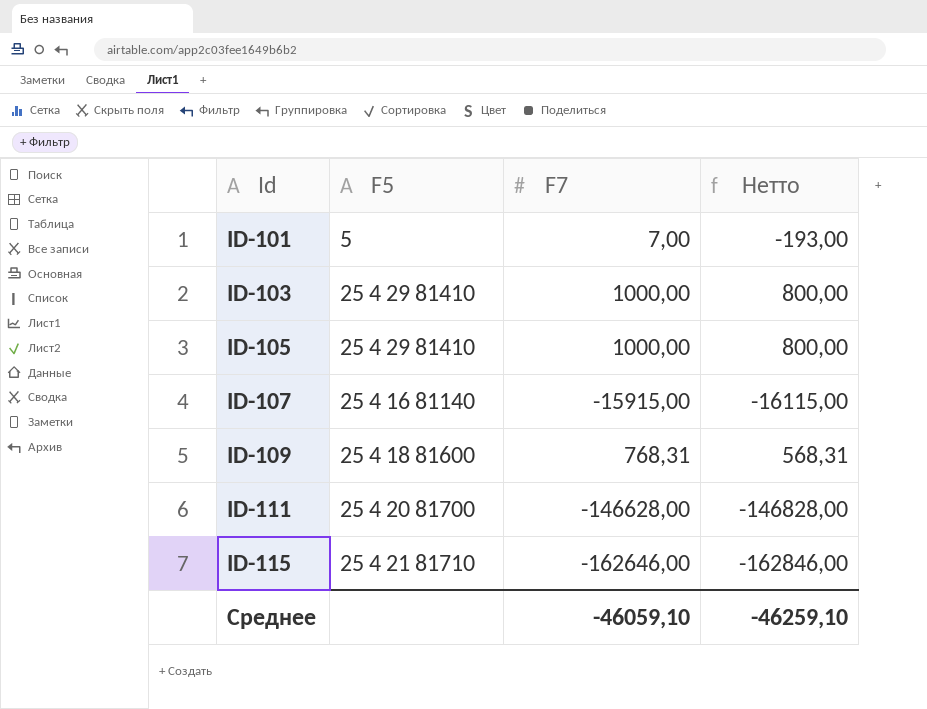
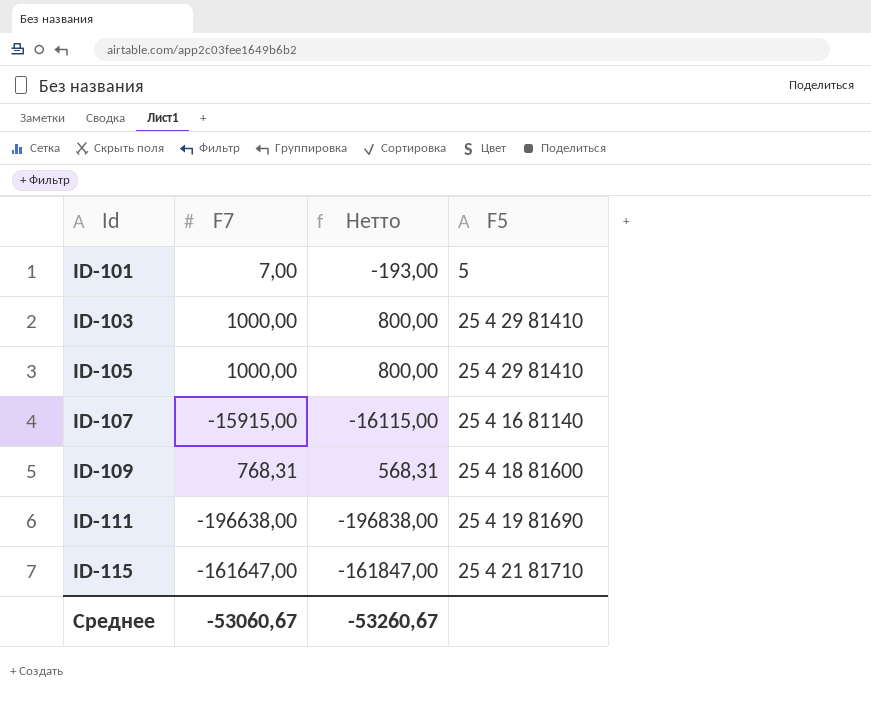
column F5 | position: 2 -> 4
ID-111 | F7: -146628,00 -> -196638,00
ID-111 | Нетто: -146828,00 -> -196838,00
ID-111 | F5: 25 4 20 81700 -> 25 4 19 81690
ID-115 | F7: -162646,00 -> -161647,00
ID-115 | Нетто: -162846,00 -> -161847,00
Среднее | F7: -46059,10 -> -53060,67
Среднее | Нетто: -46259,10 -> -53260,67

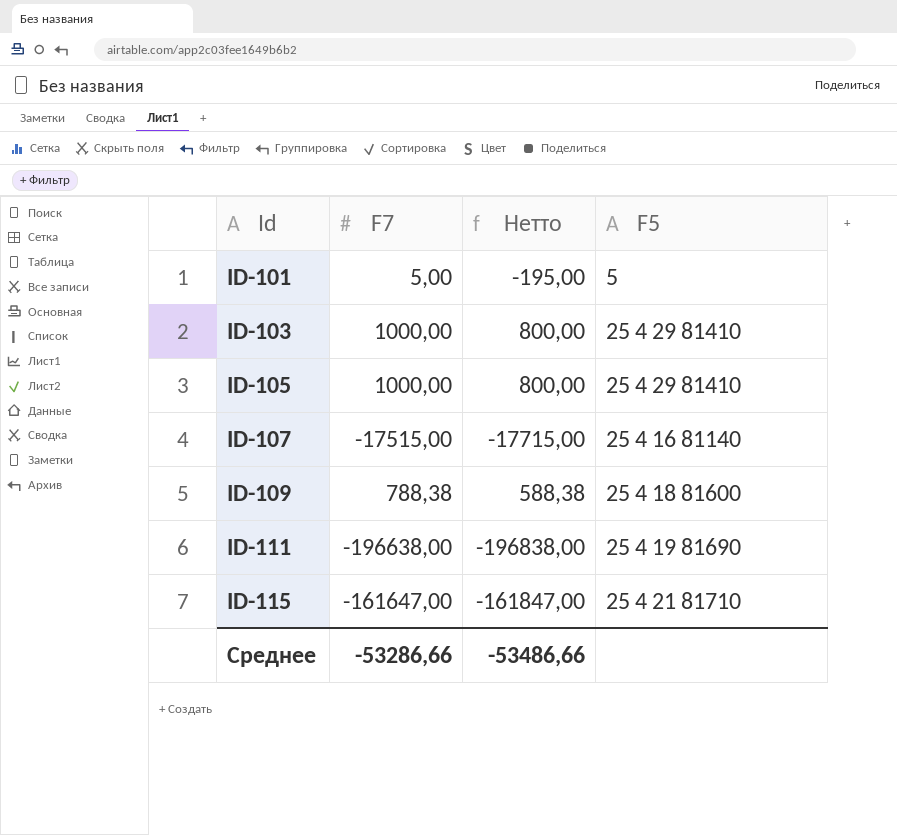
ID-101 | F7: 7,00 -> 5,00
ID-101 | Нетто: -193,00 -> -195,00
ID-107 | F7: -15915,00 -> -17515,00
ID-107 | Нетто: -16115,00 -> -17715,00
ID-109 | F7: 768,31 -> 788,38
ID-109 | Нетто: 568,31 -> 588,38
Среднее | F7: -53060,67 -> -53286,66
Среднее | Нетто: -53260,67 -> -53486,66

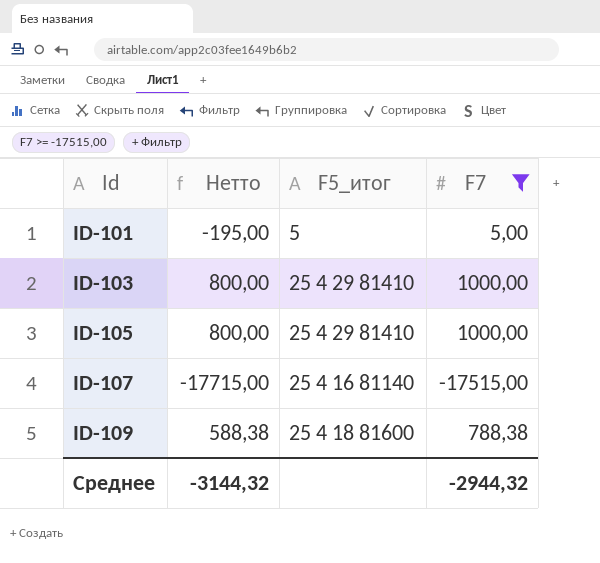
filter: none -> F7 >= -17515,00
column name: F5 -> F5_итог
column F7 | position: 2 -> 4
Среднее | Нетто: -53486,66 -> -3144,32
Среднее | F7: -53286,66 -> -2944,32

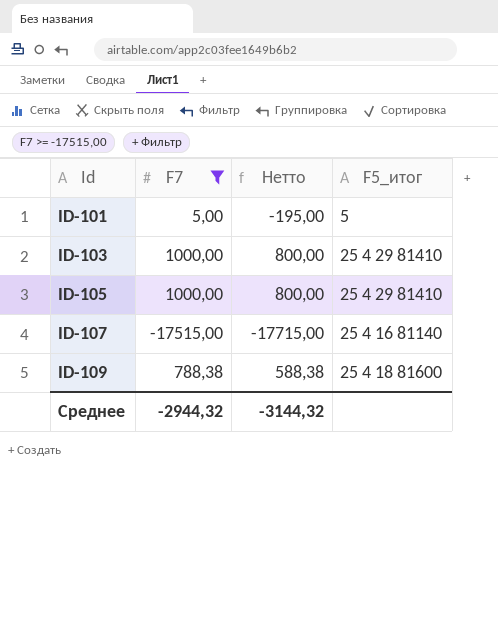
column F7 | position: 4 -> 2

